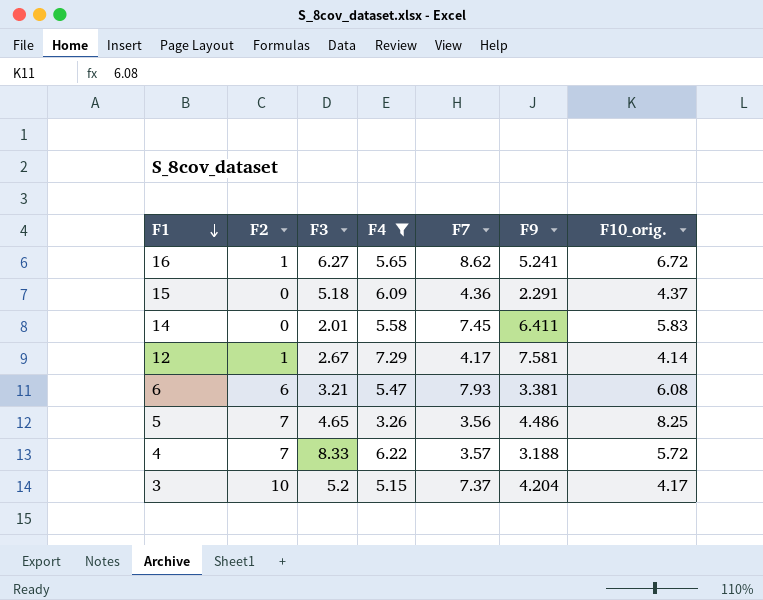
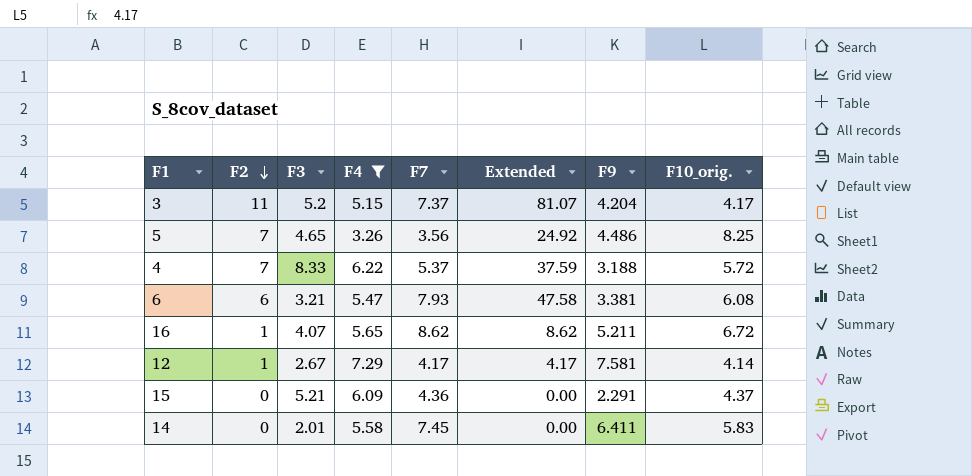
row order: F1 descending -> F2 descending
column Extended | formula: none -> [F2] * [F7]
3 | F2: 10 -> 11
4 | F7: 3.57 -> 5.37
16 | F3: 6.27 -> 4.07
16 | F9: 5.241 -> 5.211
15 | F3: 5.18 -> 5.21

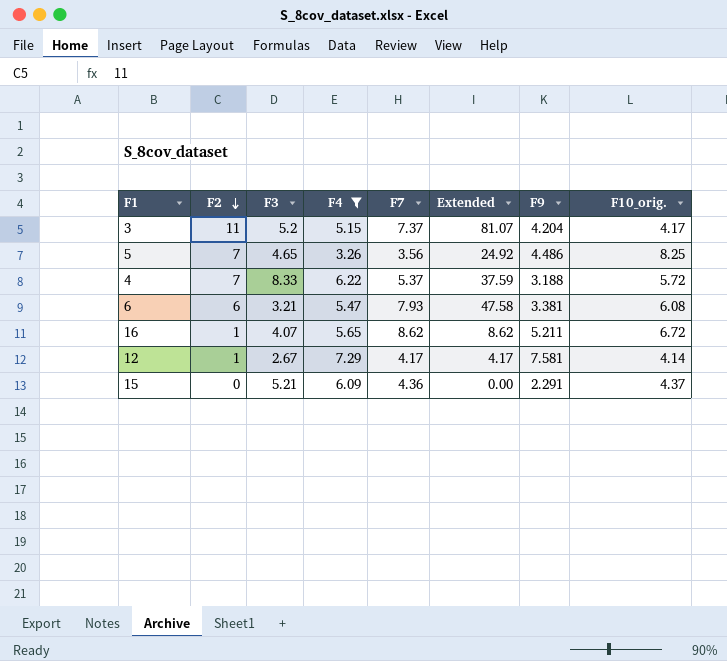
row 14: 0 | 2.01 | 5.58 | 7.45 | 0.00 | 6.411 | 5.83 -> none

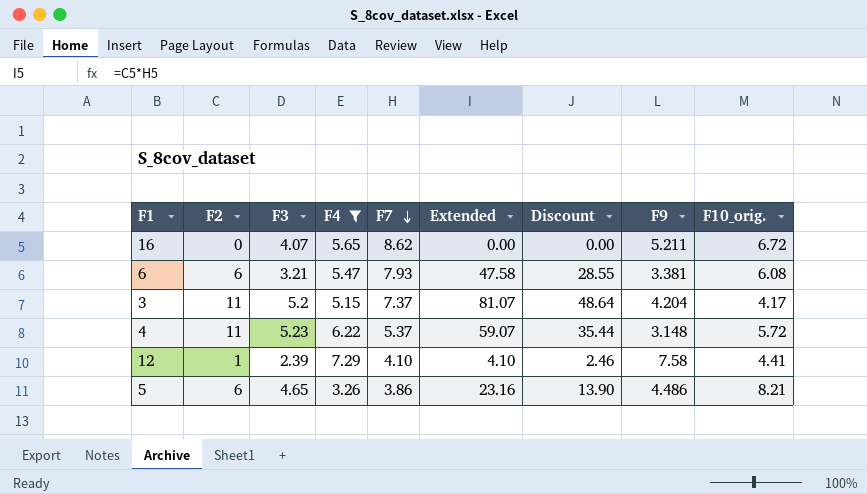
row order: F2 descending -> F7 descending
column Discount | formula: none -> [Extended] * 0.6
row 15: 0 | 5.21 | 6.09 | 4.36 | 0.00 | 2.291 | 4.37 -> none
16 | F2: 1 -> 0
16 | Extended: 8.62 -> 0.00
4 | F2: 7 -> 11
4 | F3: 8.33 -> 5.23
4 | Extended: 37.59 -> 59.07
4 | F9: 3.188 -> 3.148
12 | F3: 2.67 -> 2.39
12 | F7: 4.17 -> 4.10
12 | Extended: 4.17 -> 4.10
12 | F9: 7.581 -> 7.58
12 | F10_orig.: 4.14 -> 4.41
5 | F2: 7 -> 6
5 | F7: 3.56 -> 3.86
5 | Extended: 24.92 -> 23.16
5 | F10_orig.: 8.25 -> 8.21

